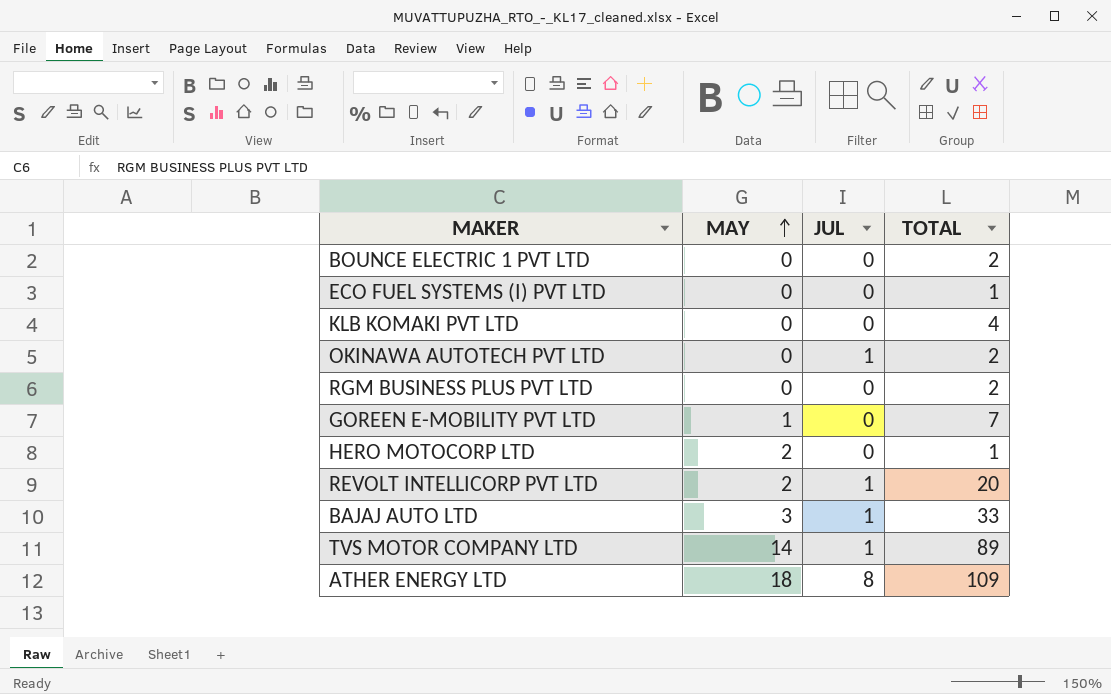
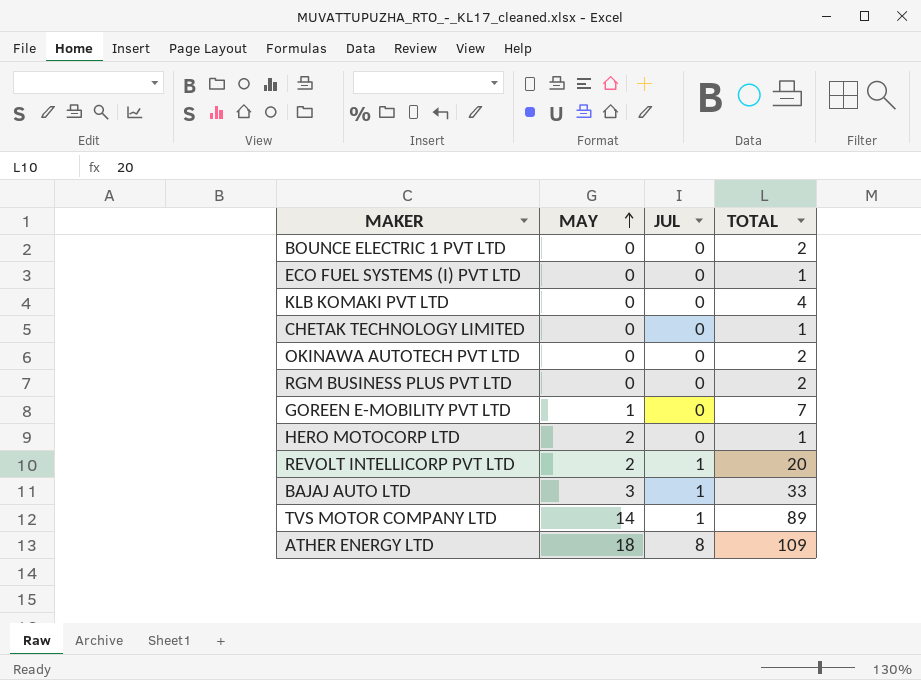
row CHETAK TECHNOLOGY LIMITED: none -> 0 | 0 | 1
OKINAWA AUTOTECH PVT LTD | JUL: 1 -> 0

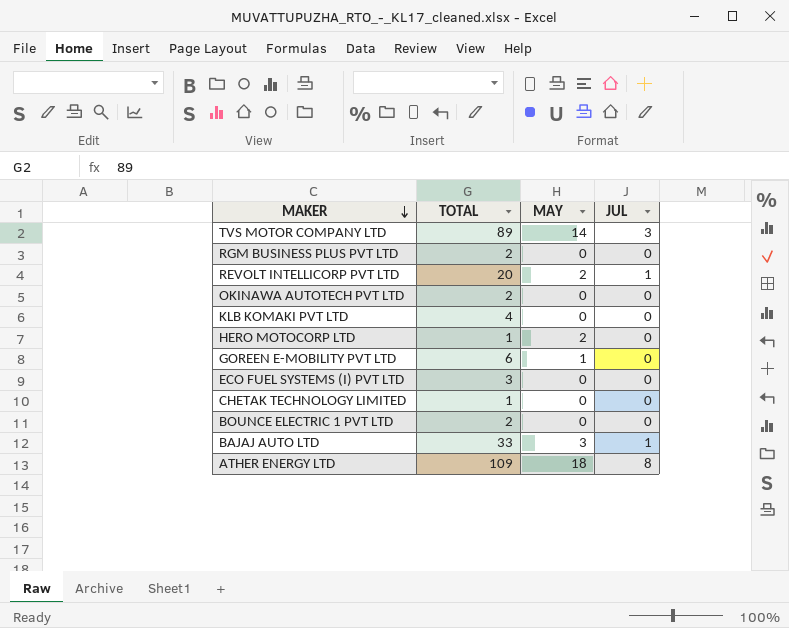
row order: MAY ascending -> MAKER descending
column TOTAL | position: 4 -> 2
TVS MOTOR COMPANY LTD | JUL: 1 -> 3
GOREEN E-MOBILITY PVT LTD | TOTAL: 7 -> 6
ECO FUEL SYSTEMS (I) PVT LTD | TOTAL: 1 -> 3

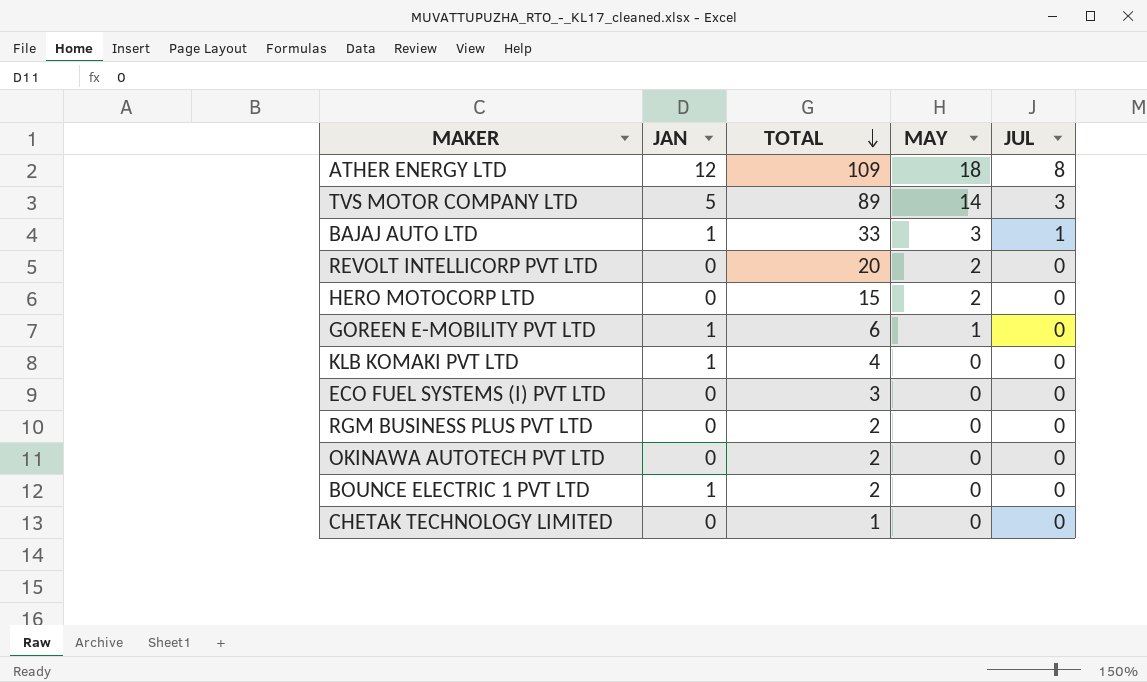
row order: MAKER descending -> TOTAL descending
column JAN | position: none -> 2
REVOLT INTELLICORP PVT LTD | JUL: 1 -> 0
HERO MOTOCORP LTD | TOTAL: 1 -> 15

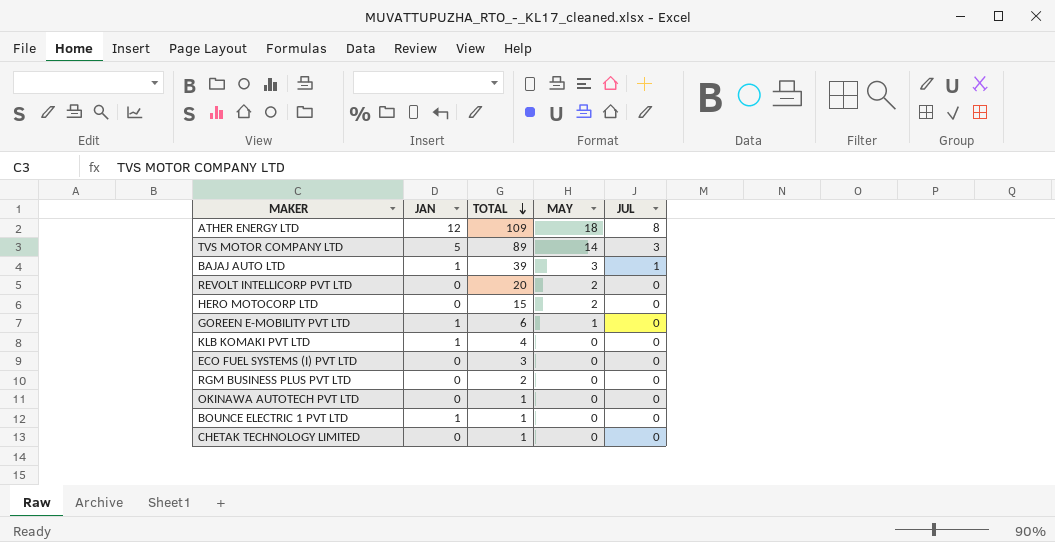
BAJAJ AUTO LTD | TOTAL: 33 -> 39
OKINAWA AUTOTECH PVT LTD | TOTAL: 2 -> 1
BOUNCE ELECTRIC 1 PVT LTD | TOTAL: 2 -> 1

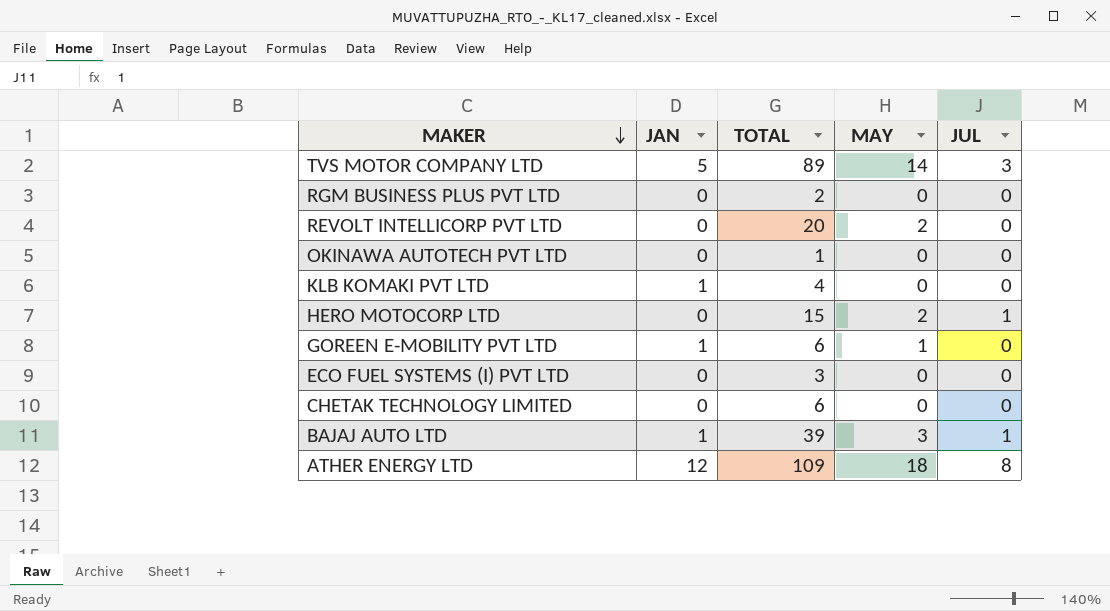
row order: TOTAL descending -> MAKER descending
row BOUNCE ELECTRIC 1 PVT LTD: 1 | 1 | 0 | 0 -> none
HERO MOTOCORP LTD | JUL: 0 -> 1
CHETAK TECHNOLOGY LIMITED | TOTAL: 1 -> 6

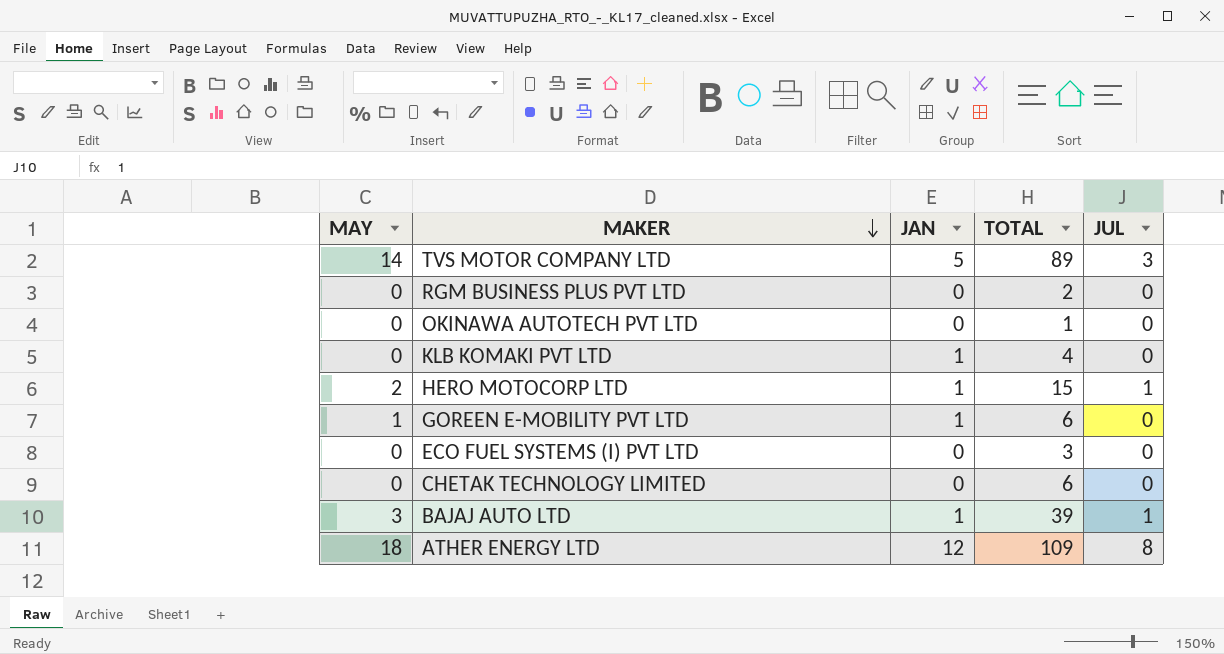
column MAY | position: 4 -> 1
row REVOLT INTELLICORP PVT LTD: 0 | 20 | 2 | 0 -> none
HERO MOTOCORP LTD | JAN: 0 -> 1

